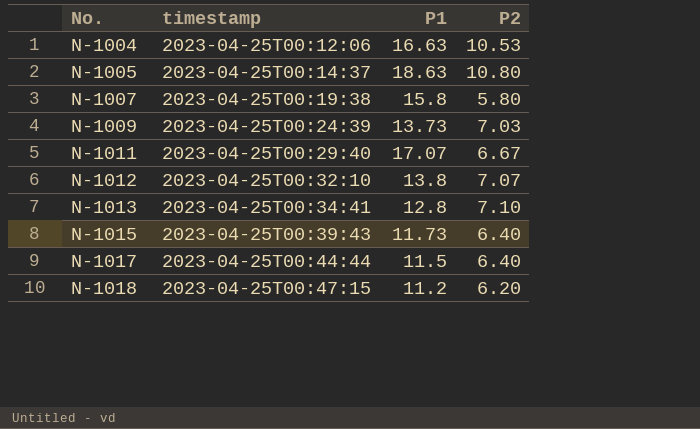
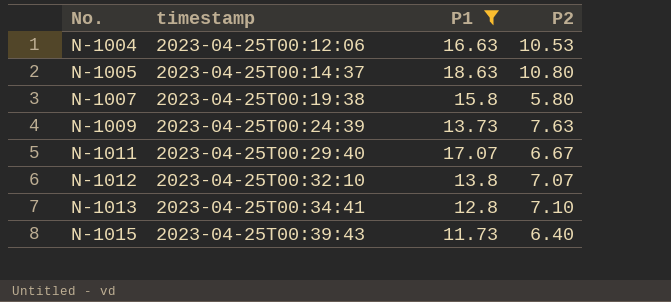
filter: none -> P1 >= 11.73
N-1009 | P2: 7.03 -> 7.63

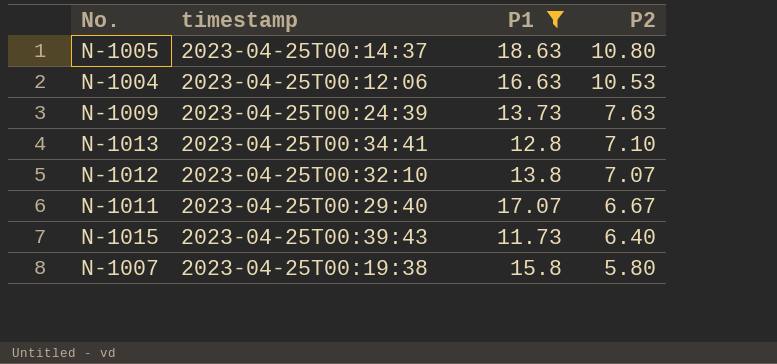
row order: No. ascending -> P2 descending

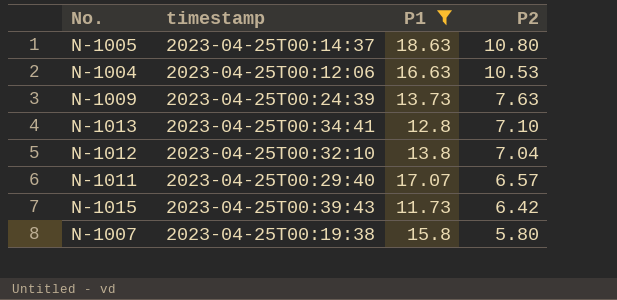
N-1012 | P2: 7.07 -> 7.04
N-1011 | P2: 6.67 -> 6.57
N-1015 | P2: 6.40 -> 6.42

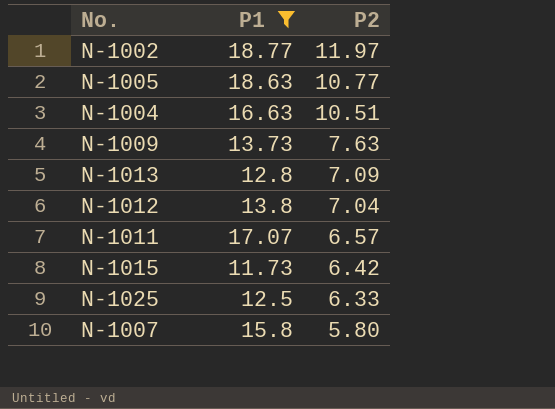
column timestamp | position: 2 -> none
row N-1002: none -> 18.77 | 11.97
N-1005 | P2: 10.80 -> 10.77
N-1004 | P2: 10.53 -> 10.51
N-1013 | P2: 7.10 -> 7.09
row N-1025: none -> 12.5 | 6.33

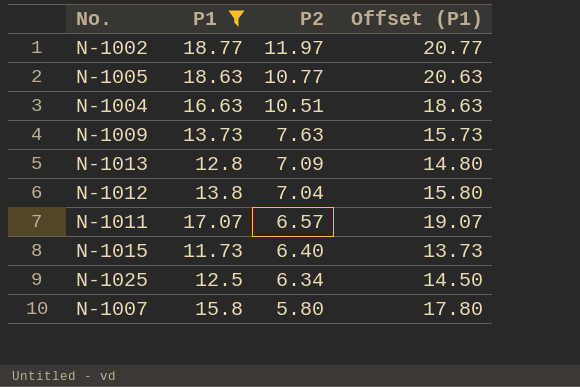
column Offset (P1) | formula: none -> [P1] + 2
N-1015 | P2: 6.42 -> 6.40
N-1025 | P2: 6.33 -> 6.34

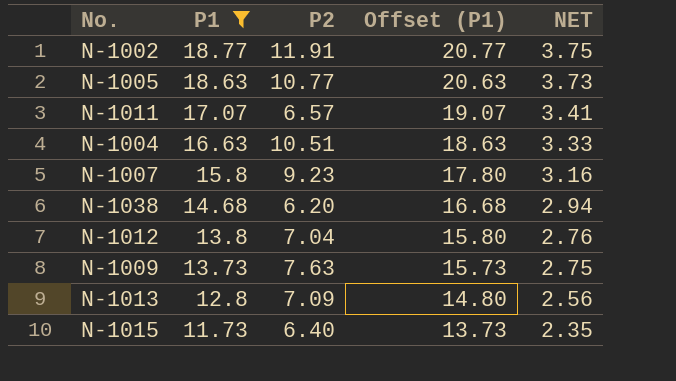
row order: P2 descending -> P1 descending
column NET | formula: none -> [P1] * 0.2
row N-1025: 12.5 | 6.34 | 14.50 -> none
N-1002 | P2: 11.97 -> 11.91
N-1007 | P2: 5.80 -> 9.23
row N-1038: none -> 14.68 | 6.20 | 16.68 | 2.94

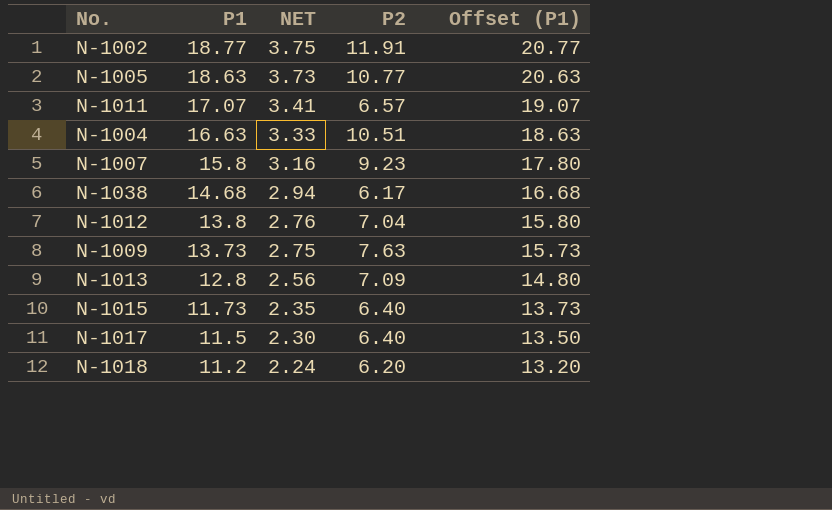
filter: P1 >= 11.73 -> none
column NET | position: 5 -> 3
N-1038 | P2: 6.20 -> 6.17

